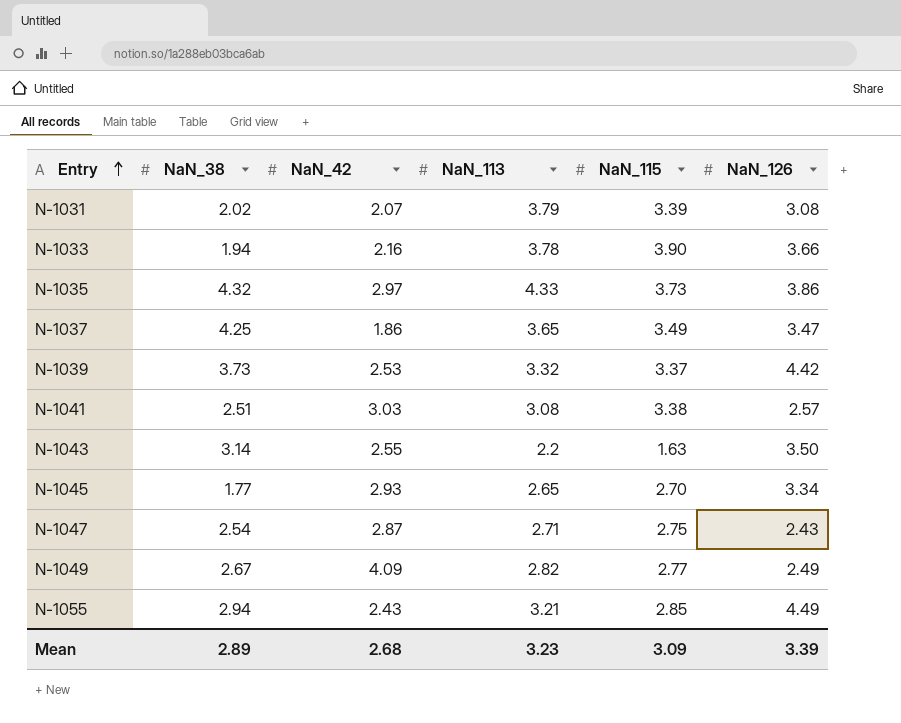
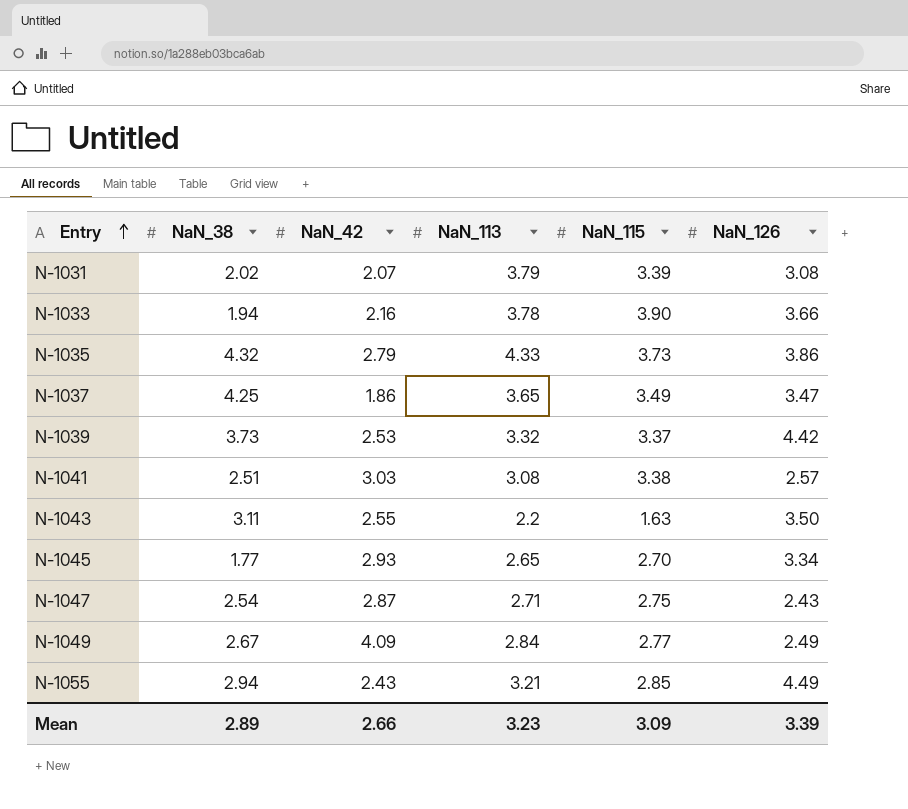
N-1035 | NaN_42: 2.97 -> 2.79
N-1043 | NaN_38: 3.14 -> 3.11
N-1049 | NaN_113: 2.82 -> 2.84
Mean | NaN_42: 2.68 -> 2.66

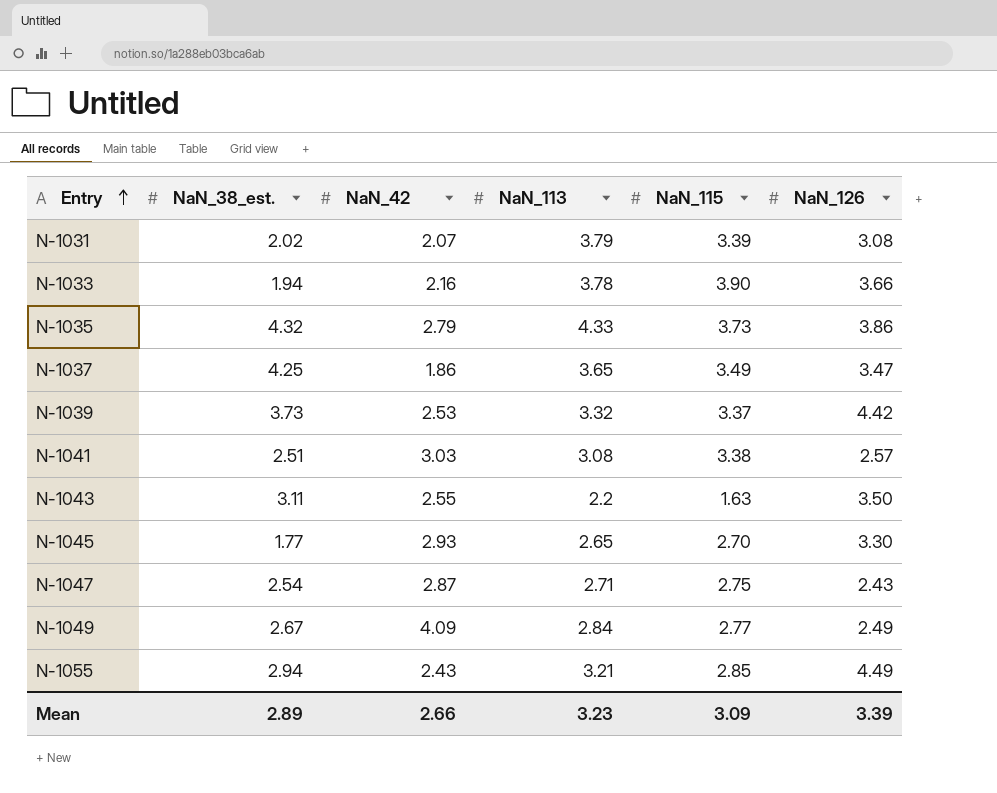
column name: NaN_38 -> NaN_38_est.
N-1045 | NaN_126: 3.34 -> 3.30

